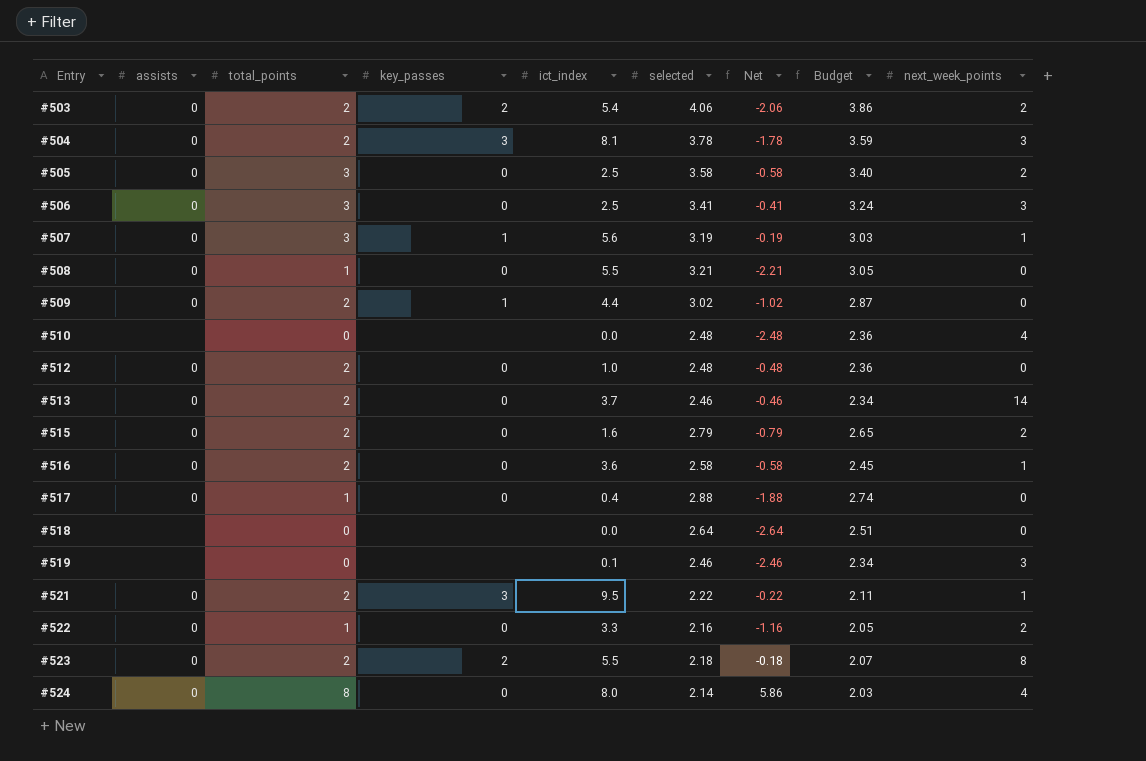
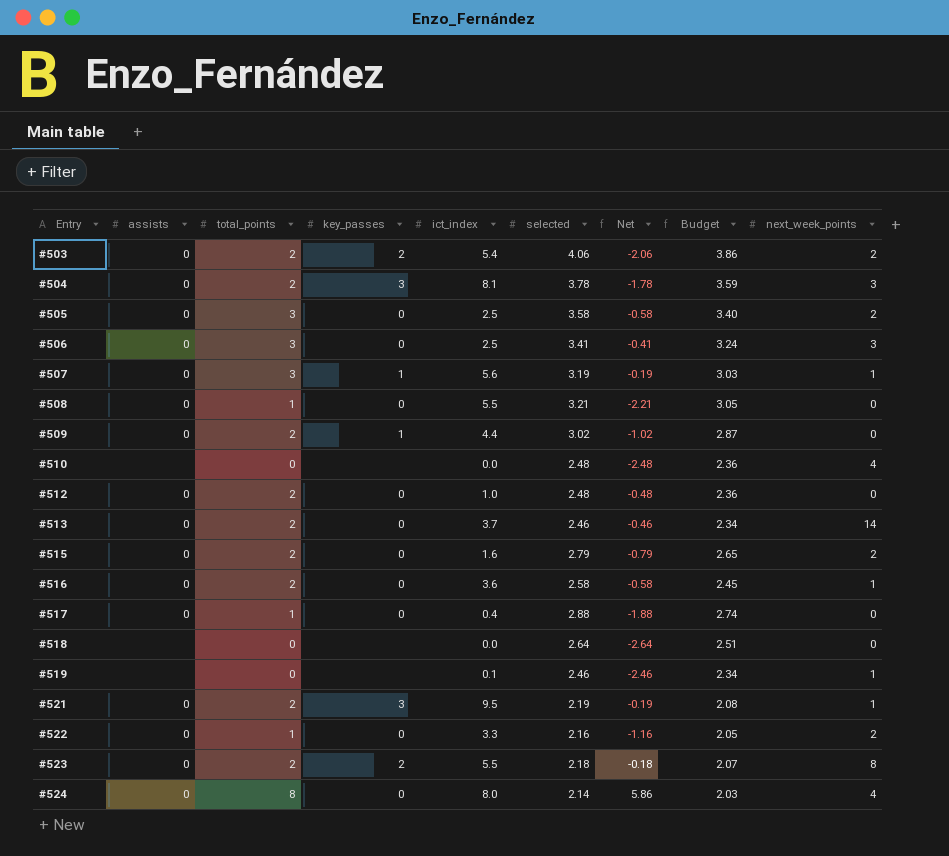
#519 | next_week_points: 3 -> 1
#521 | selected: 2.22 -> 2.19
#521 | Net: -0.22 -> -0.19
#521 | Budget: 2.11 -> 2.08

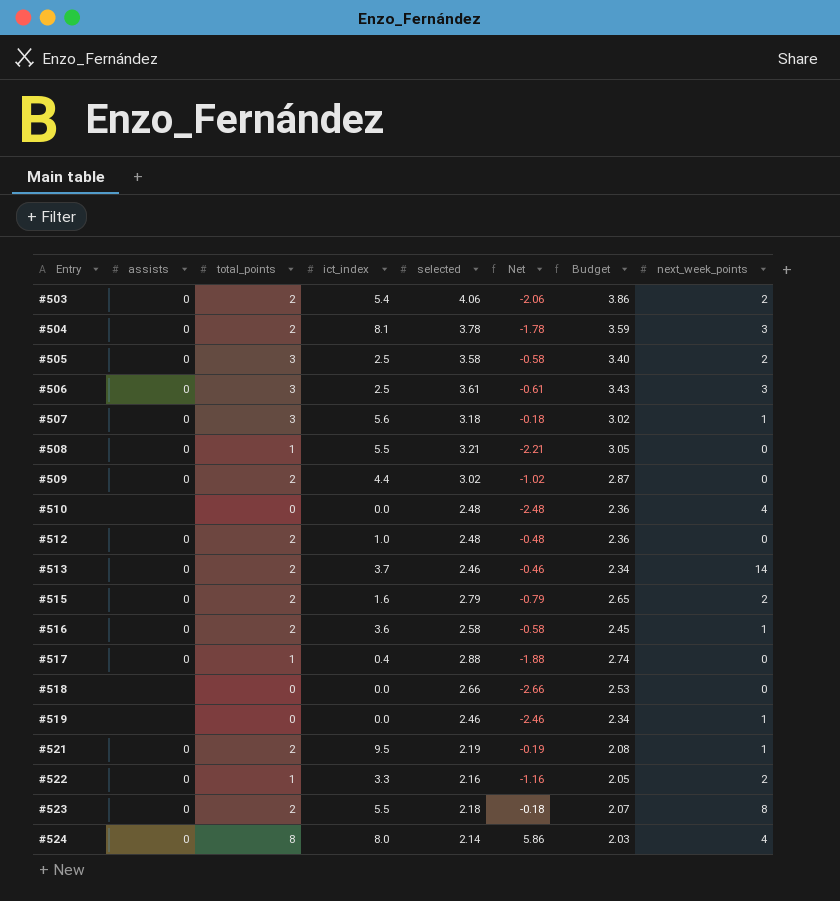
column key_passes | position: 4 -> none
#506 | selected: 3.41 -> 3.61
#506 | Net: -0.41 -> -0.61
#506 | Budget: 3.24 -> 3.43
#507 | selected: 3.19 -> 3.18
#507 | Net: -0.19 -> -0.18
#507 | Budget: 3.03 -> 3.02
#518 | selected: 2.64 -> 2.66
#518 | Net: -2.64 -> -2.66
#518 | Budget: 2.51 -> 2.53
#519 | ict_index: 0.1 -> 0.0

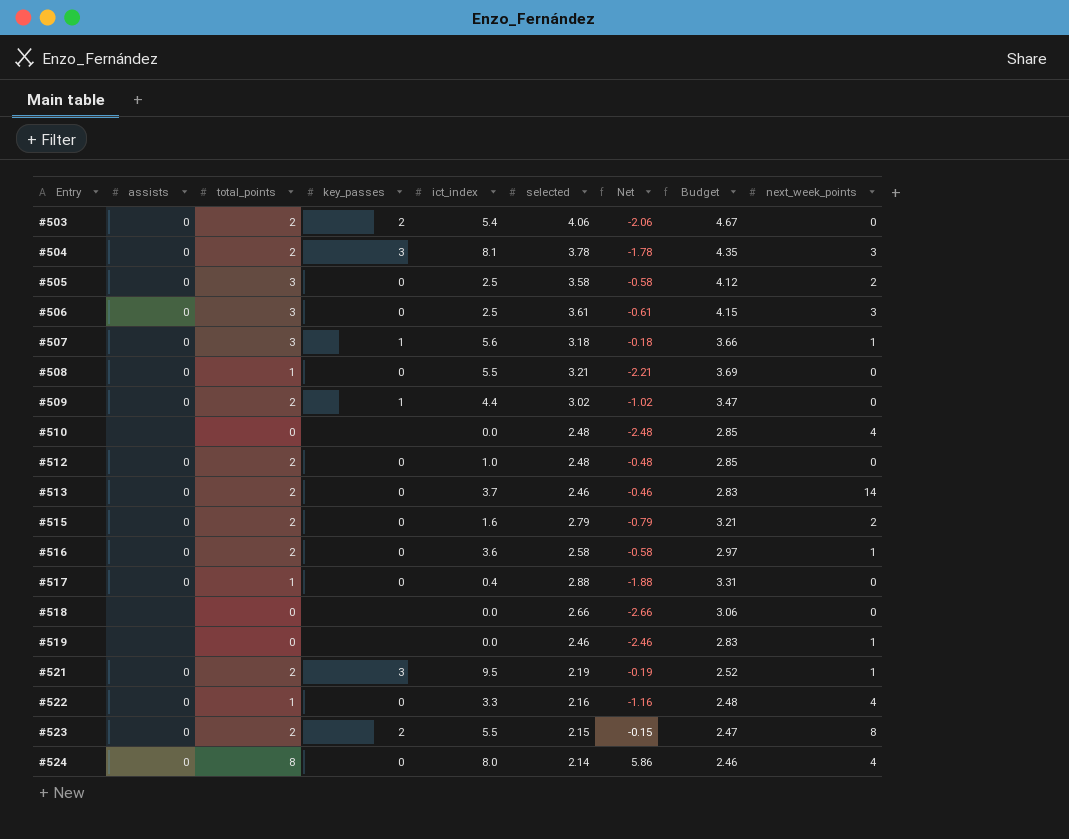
column key_passes | position: none -> 4
column Budget | formula: [selected] * 0.95 -> [selected] * 1.15
#503 | next_week_points: 2 -> 0
#522 | next_week_points: 2 -> 4
#523 | selected: 2.18 -> 2.15
#523 | Net: -0.18 -> -0.15

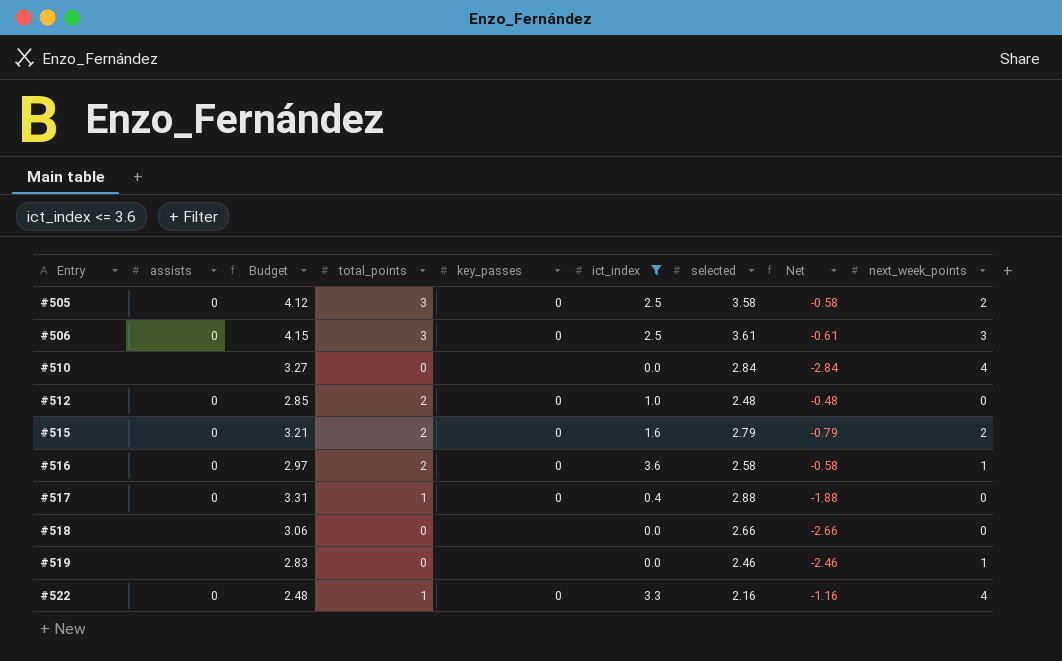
filter: none -> ict_index <= 3.6
column Budget | position: 8 -> 3
#510 | Budget: 2.85 -> 3.27
#510 | selected: 2.48 -> 2.84
#510 | Net: -2.48 -> -2.84

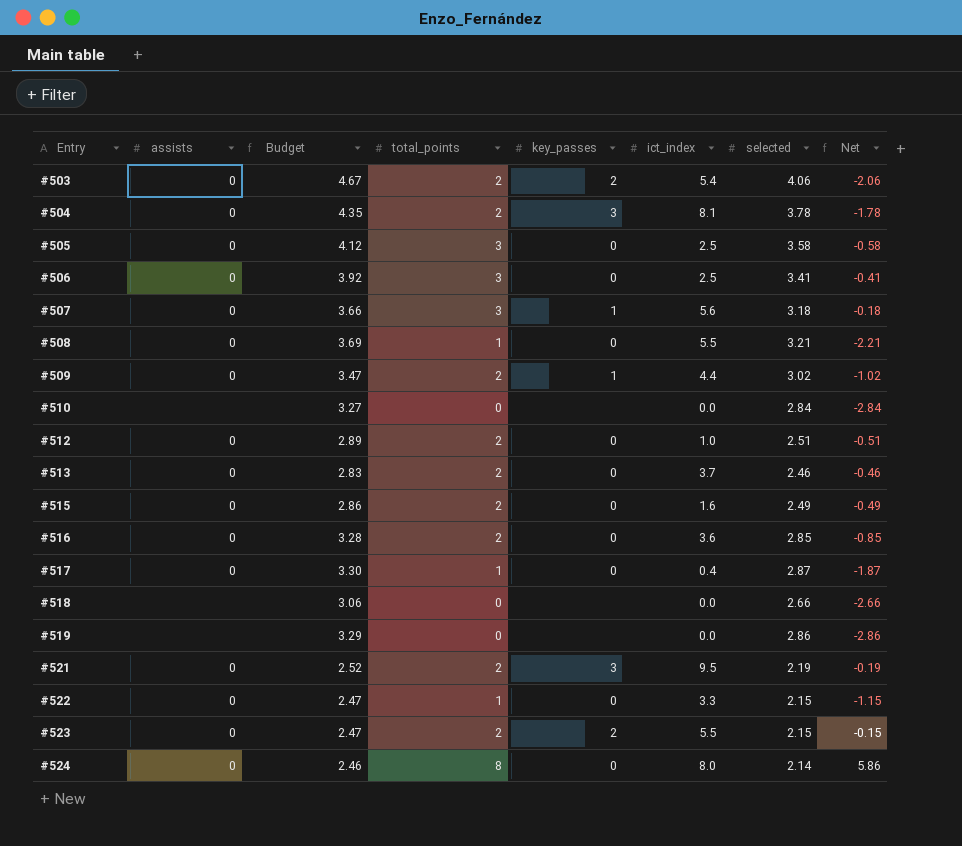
filter: ict_index <= 3.6 -> none
column next_week_points | position: 9 -> none
#506 | Budget: 4.15 -> 3.92
#506 | selected: 3.61 -> 3.41
#506 | Net: -0.61 -> -0.41
#512 | Budget: 2.85 -> 2.89
#512 | selected: 2.48 -> 2.51
#512 | Net: -0.48 -> -0.51
#515 | Budget: 3.21 -> 2.86
#515 | selected: 2.79 -> 2.49
#515 | Net: -0.79 -> -0.49
#516 | Budget: 2.97 -> 3.28
#516 | selected: 2.58 -> 2.85
#516 | Net: -0.58 -> -0.85
#517 | Budget: 3.31 -> 3.30
#517 | selected: 2.88 -> 2.87
#517 | Net: -1.88 -> -1.87
#519 | Budget: 2.83 -> 3.29
#519 | selected: 2.46 -> 2.86
#519 | Net: -2.46 -> -2.86
#522 | Budget: 2.48 -> 2.47
#522 | selected: 2.16 -> 2.15
#522 | Net: -1.16 -> -1.15

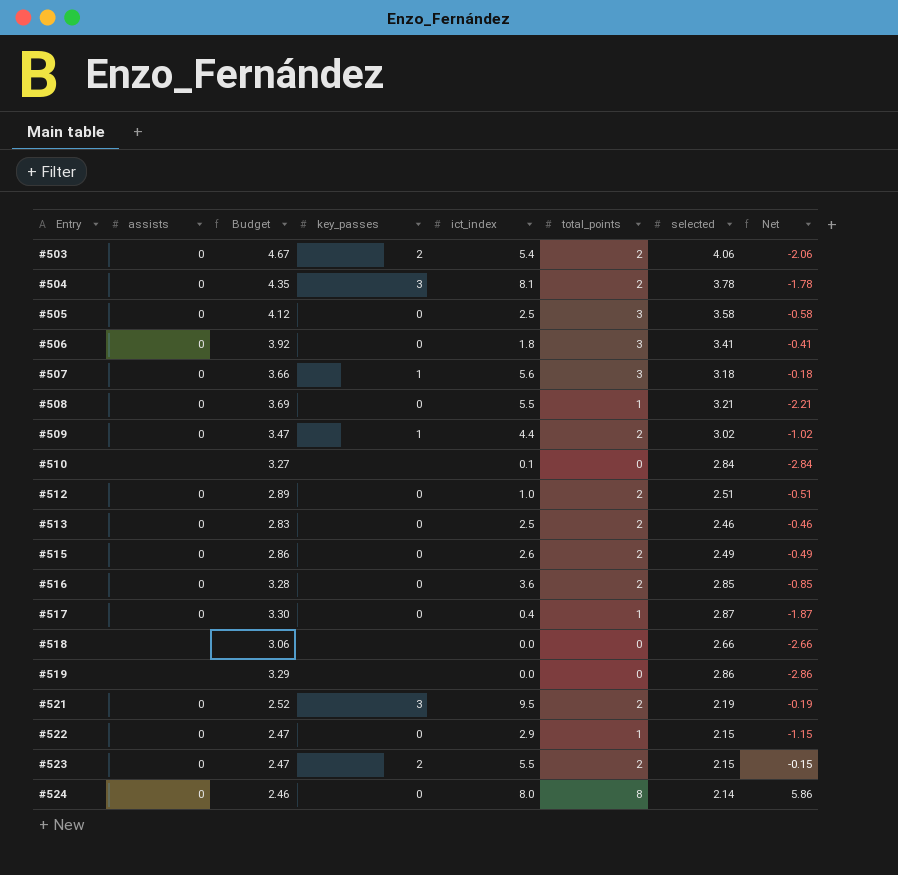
column total_points | position: 4 -> 6
#506 | ict_index: 2.5 -> 1.8
#510 | ict_index: 0.0 -> 0.1
#513 | ict_index: 3.7 -> 2.5
#515 | ict_index: 1.6 -> 2.6
#522 | ict_index: 3.3 -> 2.9

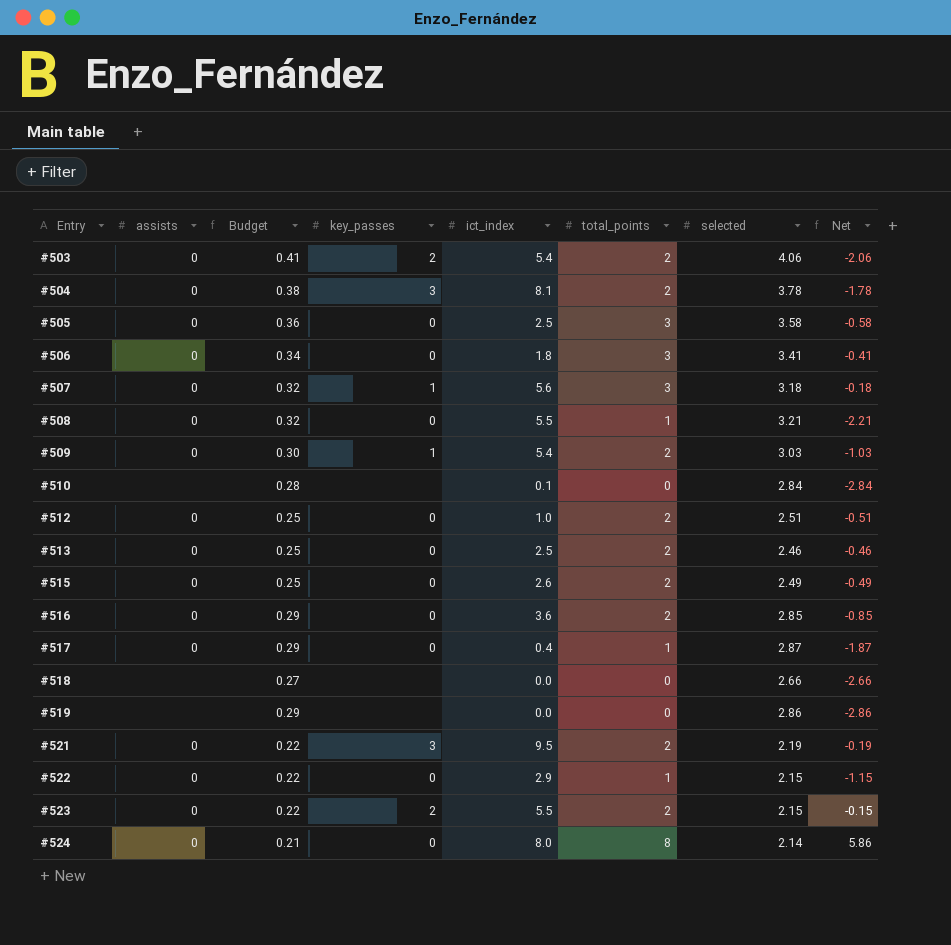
column Budget | formula: [selected] * 1.15 -> [selected] * 0.1
#509 | ict_index: 4.4 -> 5.4
#509 | selected: 3.02 -> 3.03
#509 | Net: -1.02 -> -1.03

